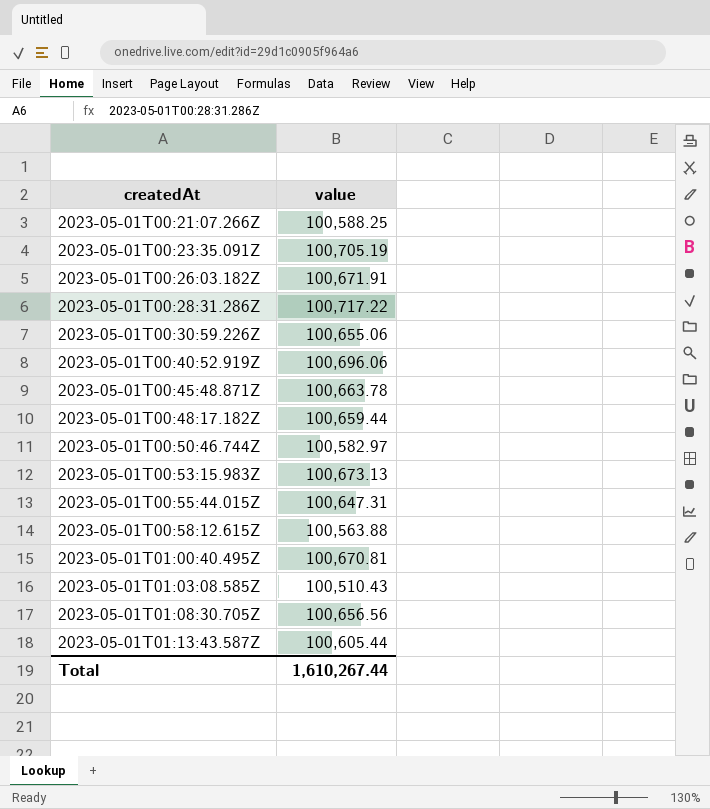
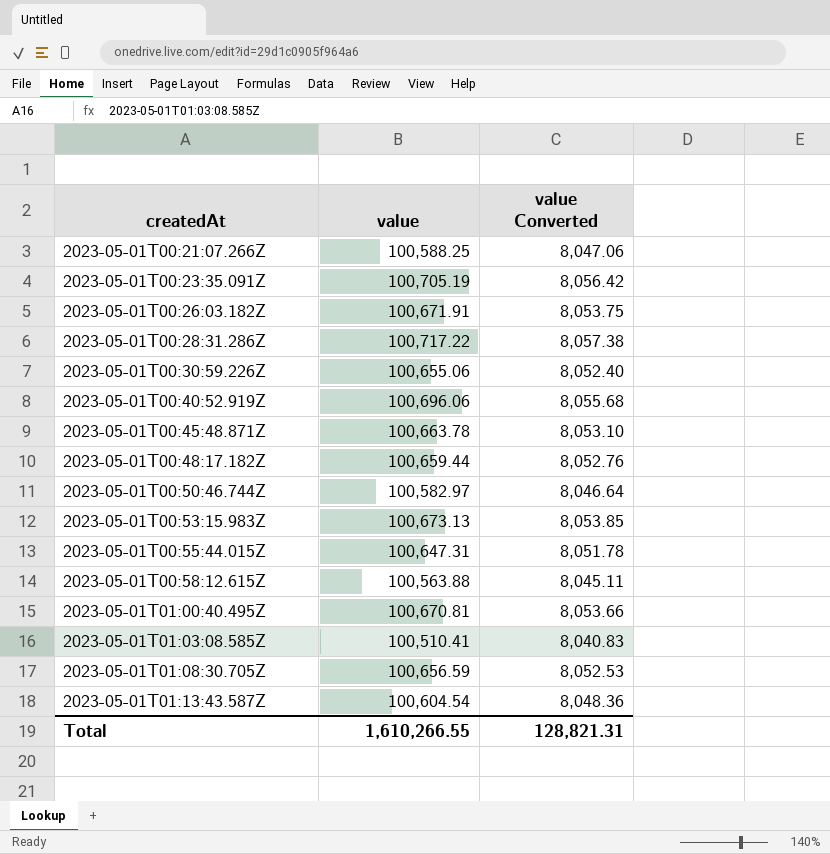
column value Converted | formula: none -> [value] * 0.08
2023-05-01T01:03:08.585Z | value: 100,510.43 -> 100,510.41
2023-05-01T01:08:30.705Z | value: 100,656.56 -> 100,656.59
2023-05-01T01:13:43.587Z | value: 100,605.44 -> 100,604.54
Total | value: 1,610,267.44 -> 1,610,266.55

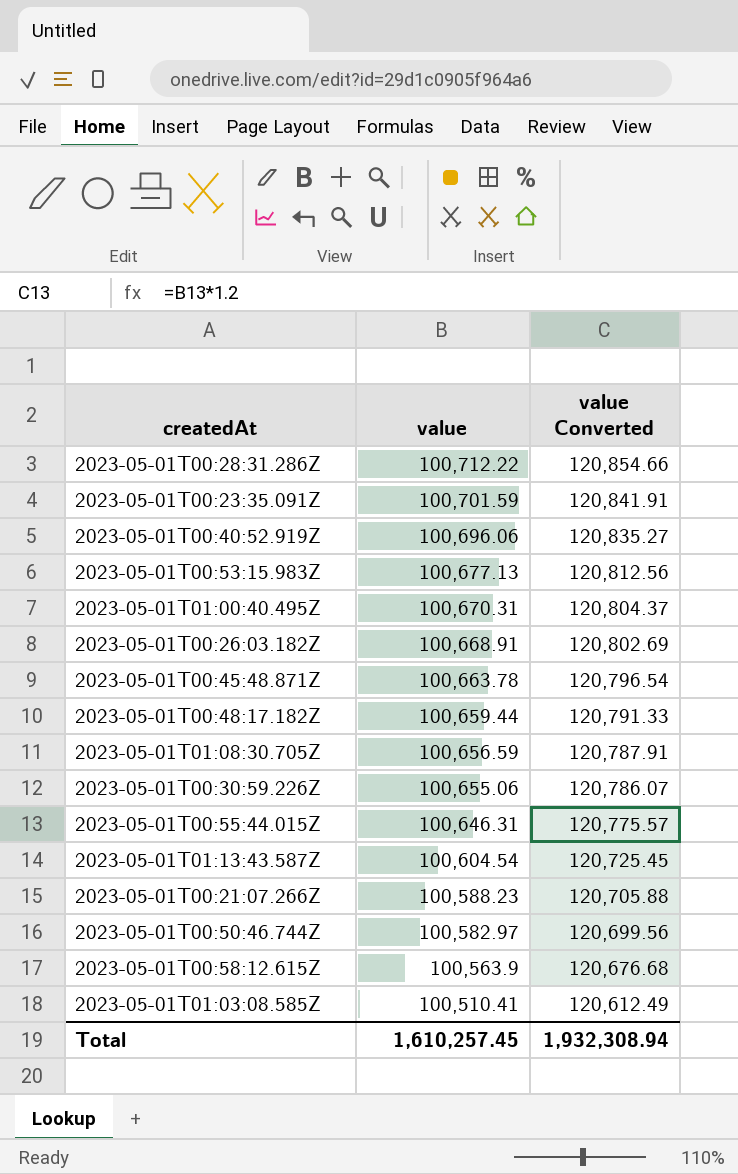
row order: createdAt ascending -> value descending
column value Converted | formula: [value] * 0.08 -> [value] * 1.2
2023-05-01T00:28:31.286Z | value: 100,717.22 -> 100,712.22
2023-05-01T00:23:35.091Z | value: 100,705.19 -> 100,701.59
2023-05-01T00:53:15.983Z | value: 100,673.13 -> 100,677.13
2023-05-01T01:00:40.495Z | value: 100,670.81 -> 100,670.31
2023-05-01T00:26:03.182Z | value: 100,671.91 -> 100,668.91
2023-05-01T00:55:44.015Z | value: 100,647.31 -> 100,646.31
2023-05-01T00:21:07.266Z | value: 100,588.25 -> 100,588.23
2023-05-01T00:58:12.615Z | value: 100,563.88 -> 100,563.9
Total | value: 1,610,266.55 -> 1,610,257.45
Total | value Converted: 128,821.31 -> 1,932,308.94

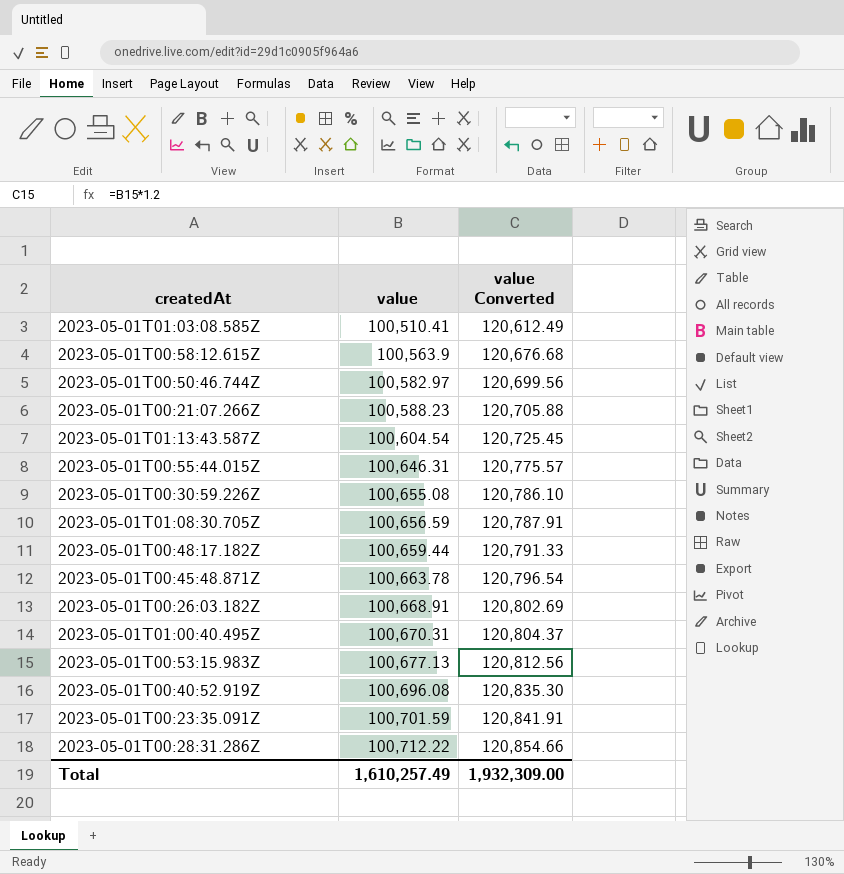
row order: value descending -> value ascending
2023-05-01T00:30:59.226Z | value: 100,655.06 -> 100,655.08
2023-05-01T00:30:59.226Z | value Converted: 120,786.07 -> 120,786.10
2023-05-01T00:40:52.919Z | value: 100,696.06 -> 100,696.08
2023-05-01T00:40:52.919Z | value Converted: 120,835.27 -> 120,835.30
Total | value: 1,610,257.45 -> 1,610,257.49
Total | value Converted: 1,932,308.94 -> 1,932,309.00

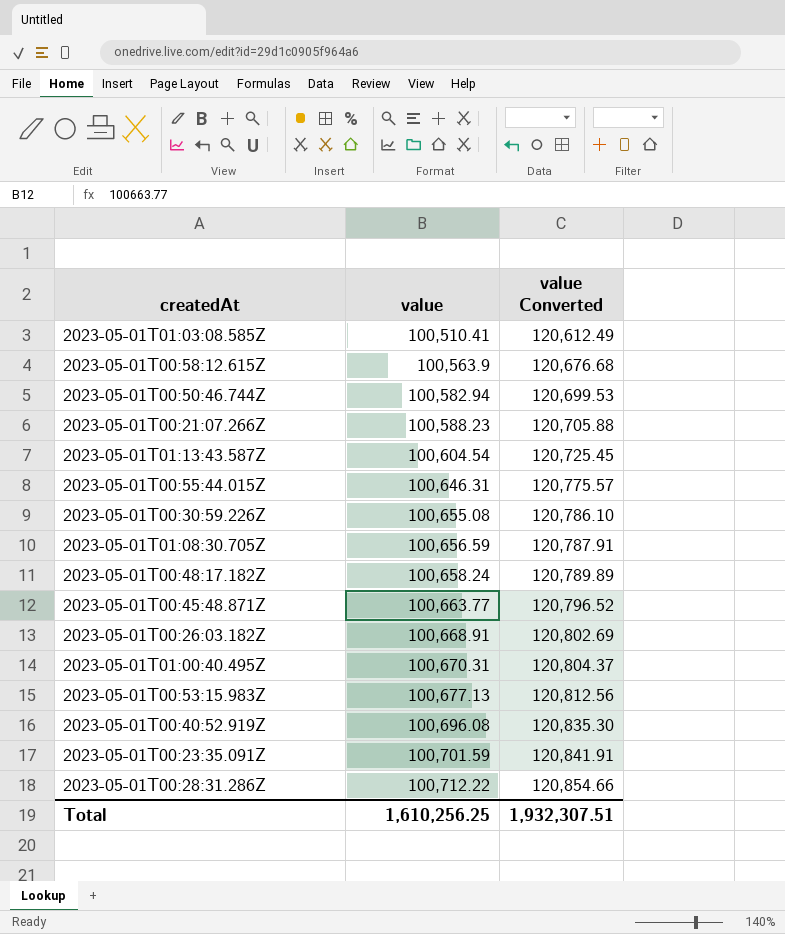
2023-05-01T00:50:46.744Z | value: 100,582.97 -> 100,582.94
2023-05-01T00:50:46.744Z | value Converted: 120,699.56 -> 120,699.53
2023-05-01T00:48:17.182Z | value: 100,659.44 -> 100,658.24
2023-05-01T00:48:17.182Z | value Converted: 120,791.33 -> 120,789.89
2023-05-01T00:45:48.871Z | value: 100,663.78 -> 100,663.77
2023-05-01T00:45:48.871Z | value Converted: 120,796.54 -> 120,796.52
Total | value: 1,610,257.49 -> 1,610,256.25
Total | value Converted: 1,932,309.00 -> 1,932,307.51

